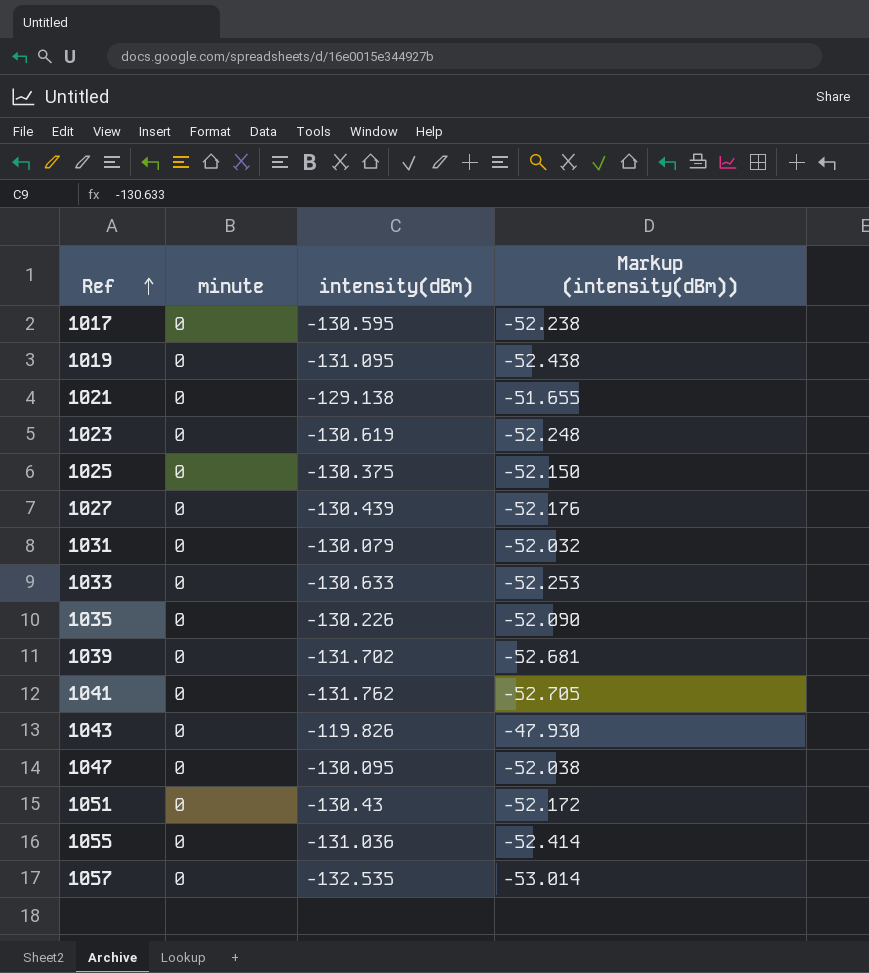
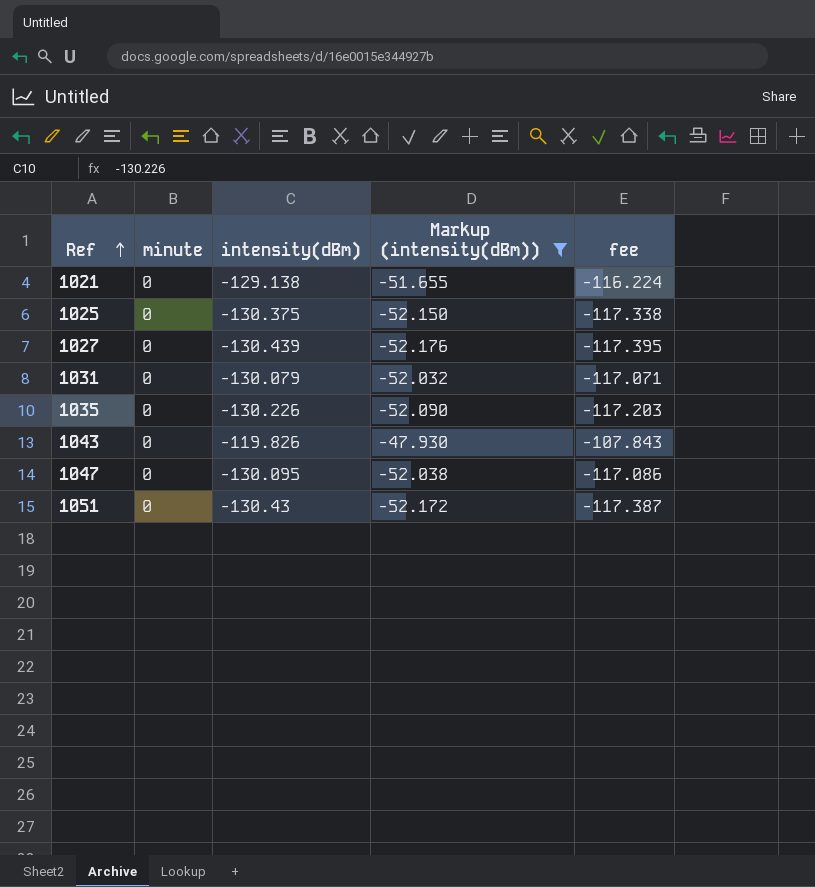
filter: none -> Markup (intensity(dBm)) >= -52.176
column fee | formula: none -> [intensity(dBm)] * 0.9

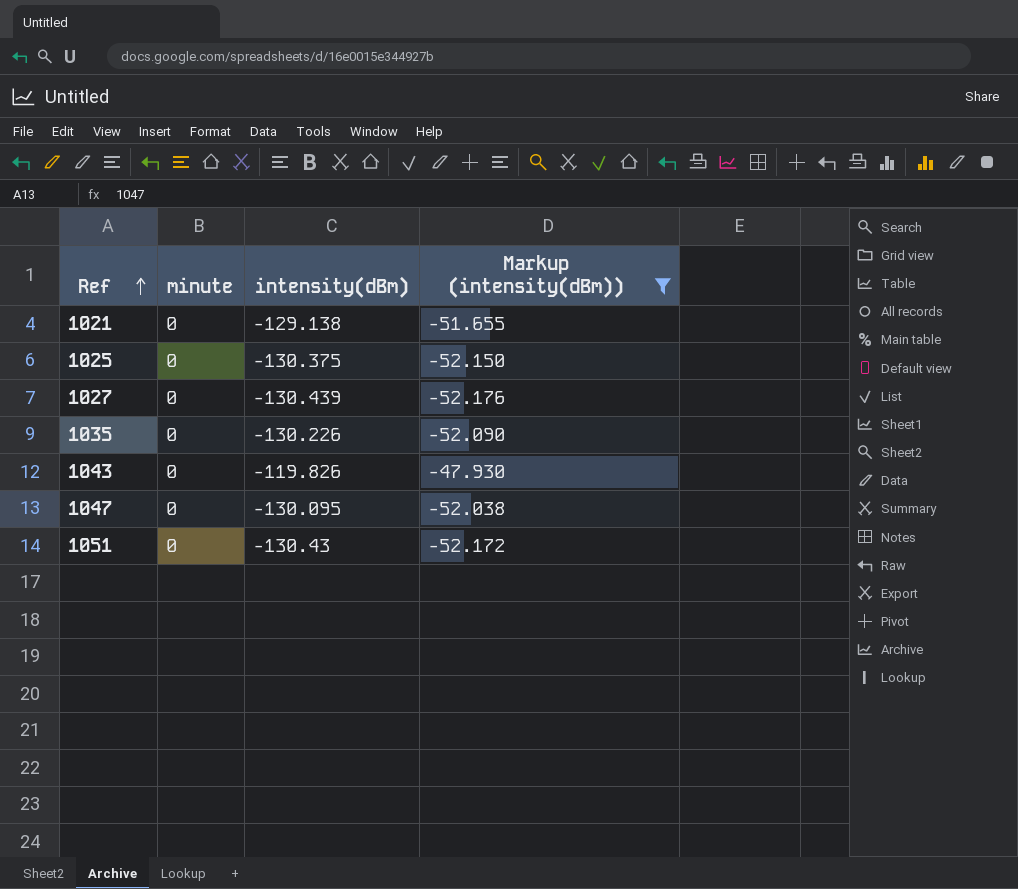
column fee | formula: [intensity(dBm)] * 0.9 -> none
row 1031: 0 | -130.079 | -52.032 | -117.071 -> none

